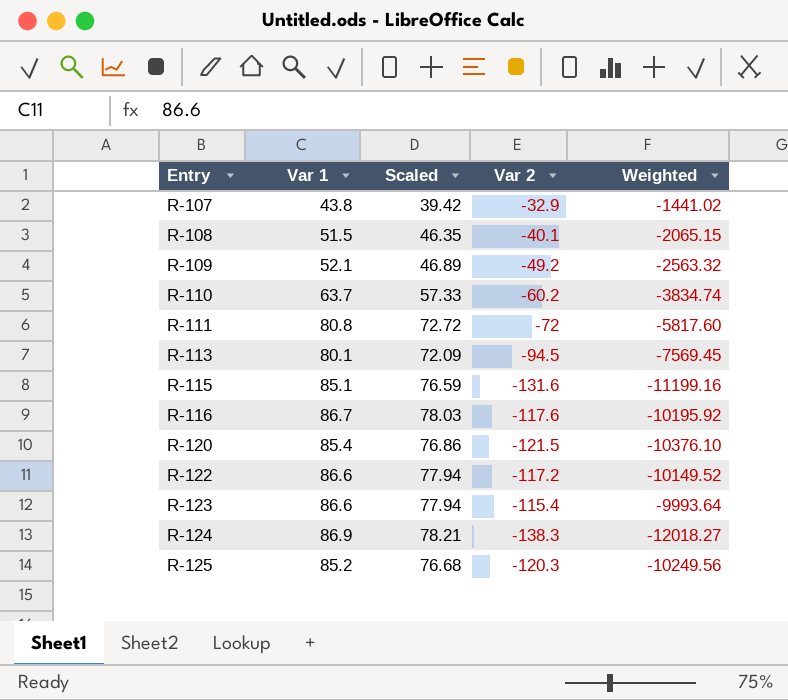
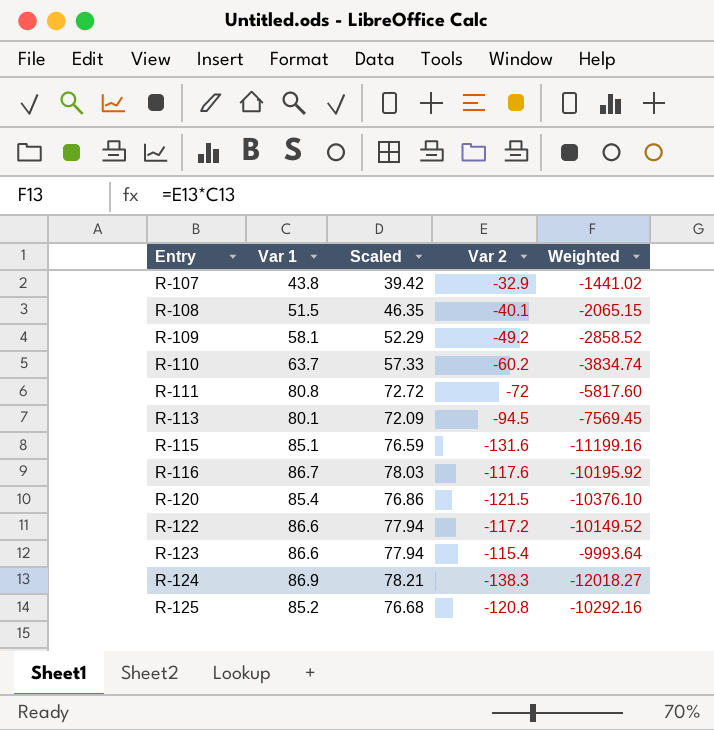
R-109 | Var 1: 52.1 -> 58.1
R-109 | Scaled: 46.89 -> 52.29
R-109 | Weighted: -2563.32 -> -2858.52
R-125 | Var 2: -120.3 -> -120.8
R-125 | Weighted: -10249.56 -> -10292.16

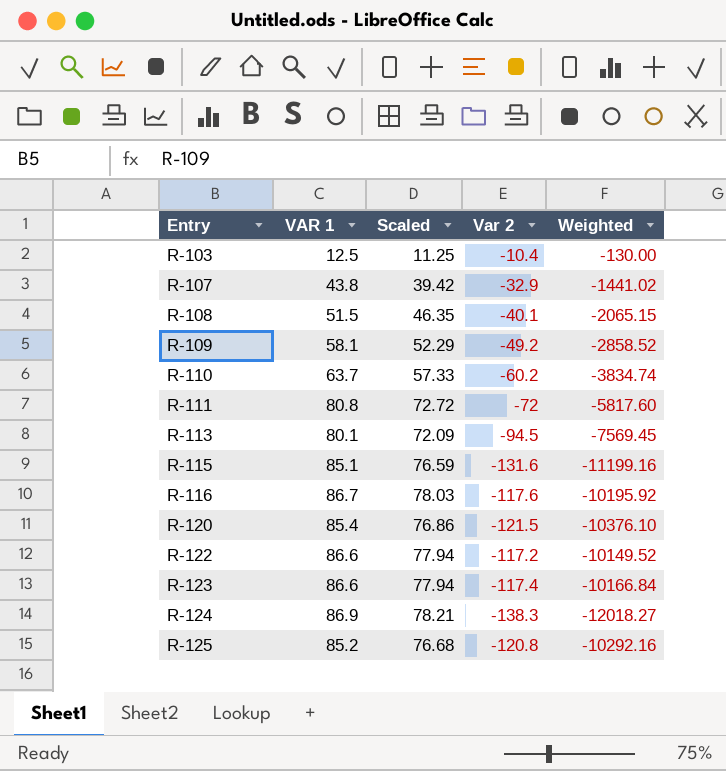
column name: Var 1 -> VAR 1
row R-103: none -> 12.5 | 11.25 | -10.4 | -130.00
R-123 | Var 2: -115.4 -> -117.4
R-123 | Weighted: -9993.64 -> -10166.84

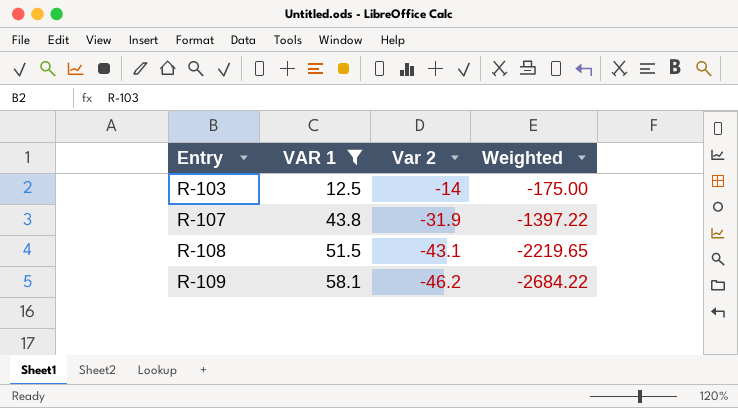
filter: none -> VAR 1 <= 58.1
column Scaled | formula: [VAR 1] * 0.9 -> none
R-103 | Var 2: -10.4 -> -14
R-103 | Weighted: -130.00 -> -175.00
R-107 | Var 2: -32.9 -> -31.9
R-107 | Weighted: -1441.02 -> -1397.22
R-108 | Var 2: -40.1 -> -43.1
R-108 | Weighted: -2065.15 -> -2219.65
R-109 | Var 2: -49.2 -> -46.2
R-109 | Weighted: -2858.52 -> -2684.22

